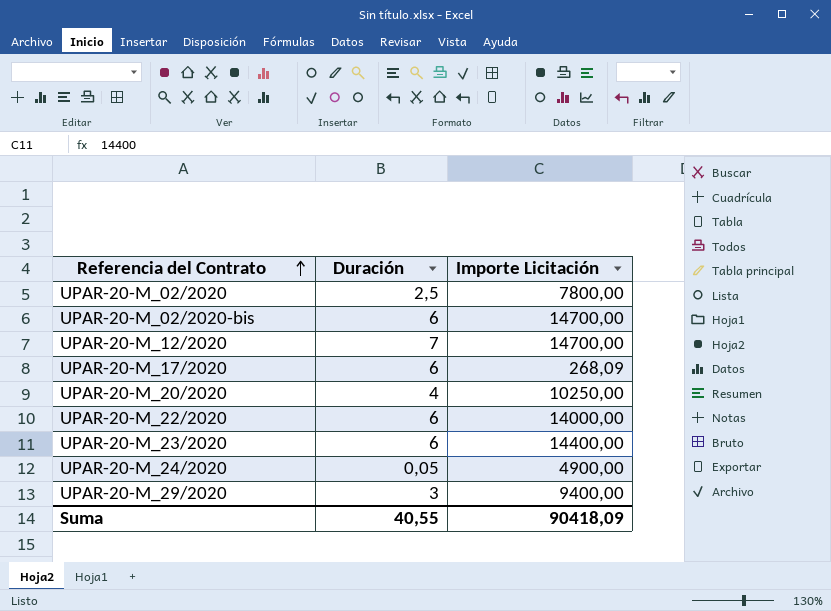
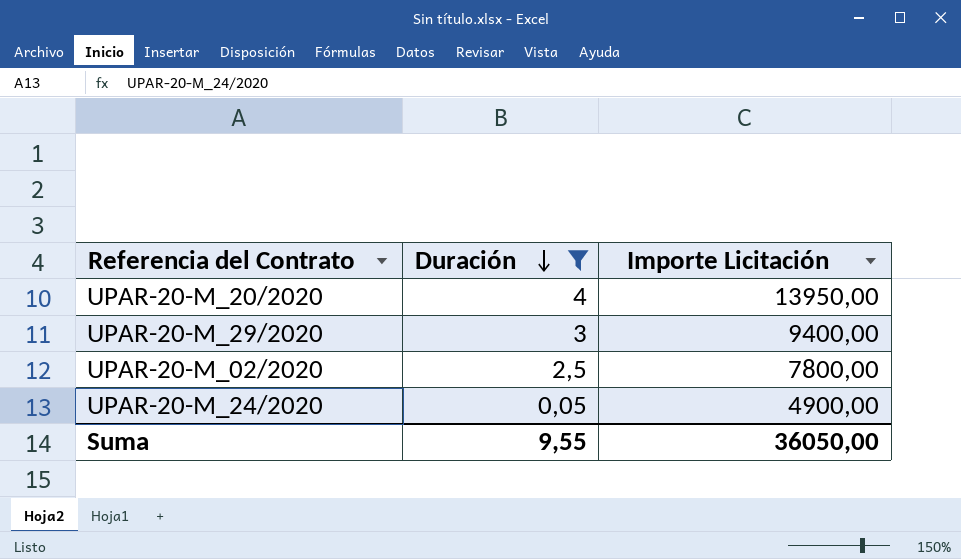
filter: none -> Duración <= 4
row order: Referencia del Contrato ascending -> Duración descending
UPAR-20-M_20/2020 | Importe Licitación: 10250,00 -> 13950,00
Suma | Duración: 40,55 -> 9,55
Suma | Importe Licitación: 90418,09 -> 36050,00

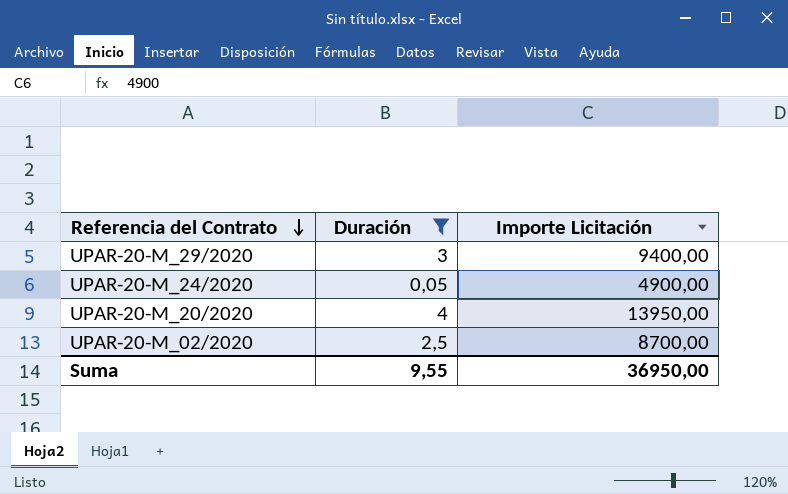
row order: Duración descending -> Referencia del Contrato descending
UPAR-20-M_02/2020 | Importe Licitación: 7800,00 -> 8700,00
Suma | Importe Licitación: 36050,00 -> 36950,00

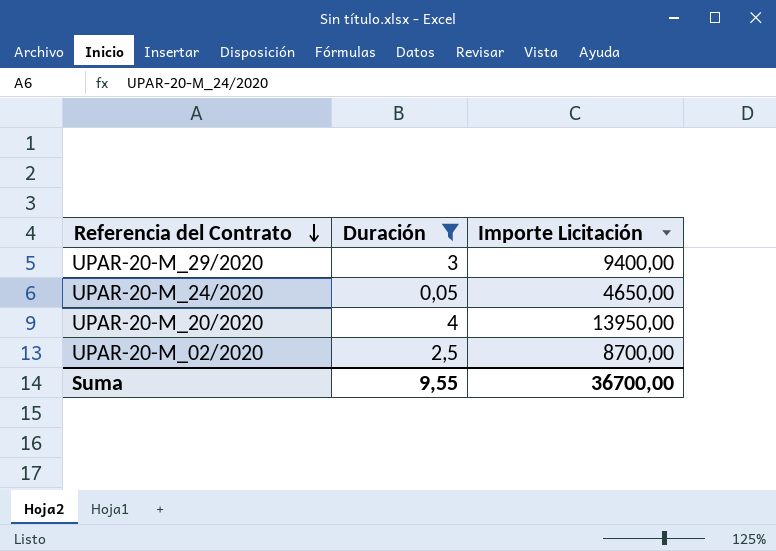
UPAR-20-M_24/2020 | Importe Licitación: 4900,00 -> 4650,00
Suma | Importe Licitación: 36950,00 -> 36700,00

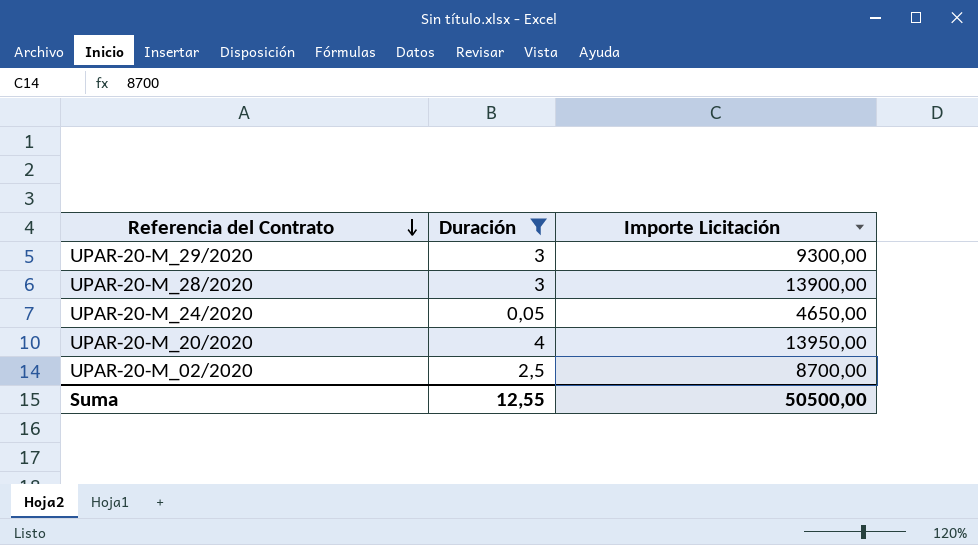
UPAR-20-M_29/2020 | Importe Licitación: 9400,00 -> 9300,00
row UPAR-20-M_28/2020: none -> 3 | 13900,00
Suma | Duración: 9,55 -> 12,55
Suma | Importe Licitación: 36700,00 -> 50500,00

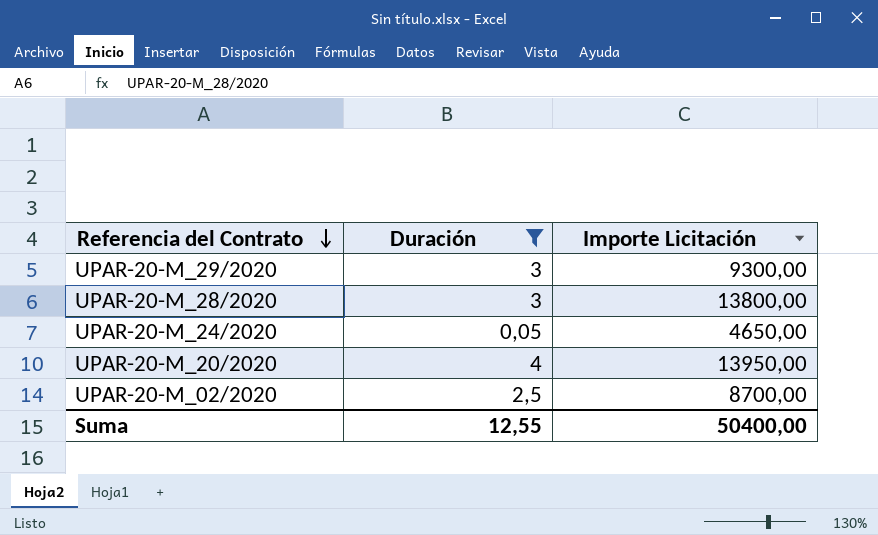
UPAR-20-M_28/2020 | Importe Licitación: 13900,00 -> 13800,00
Suma | Importe Licitación: 50500,00 -> 50400,00

